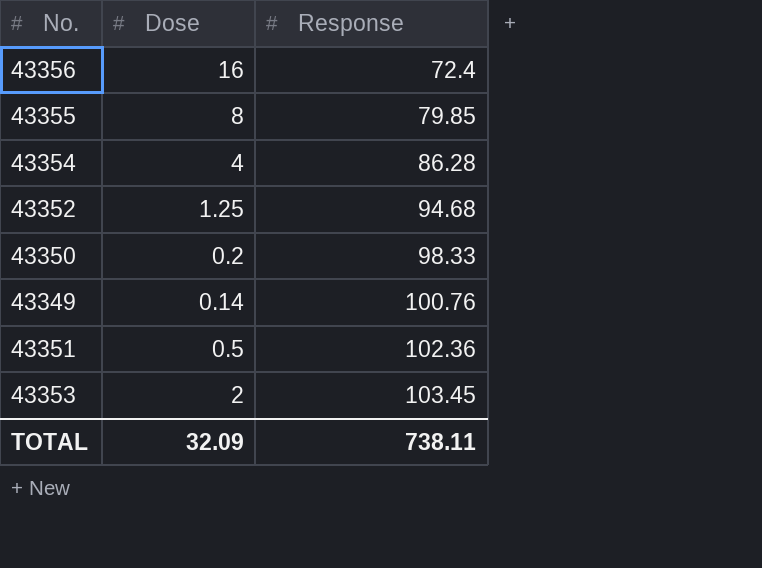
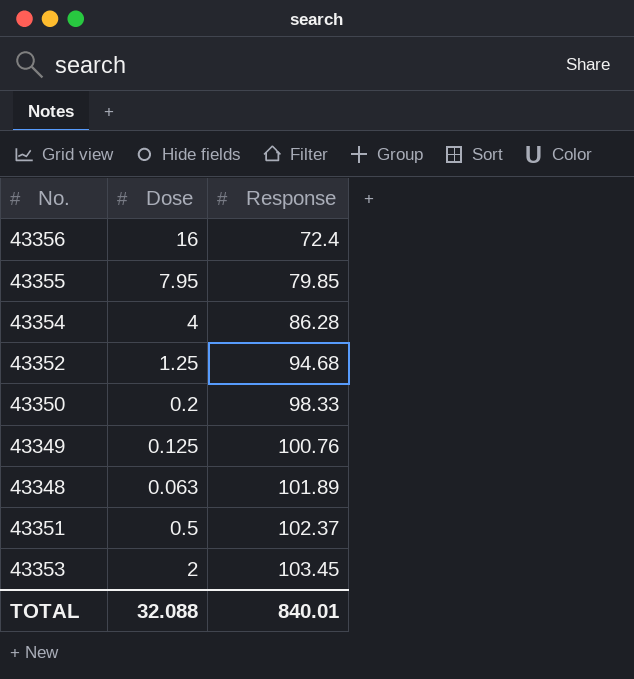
43355 | Dose: 8 -> 7.95
43349 | Dose: 0.14 -> 0.125
row 43348: none -> 0.063 | 101.89
43351 | Response: 102.36 -> 102.37
TOTAL | Dose: 32.09 -> 32.088
TOTAL | Response: 738.11 -> 840.01

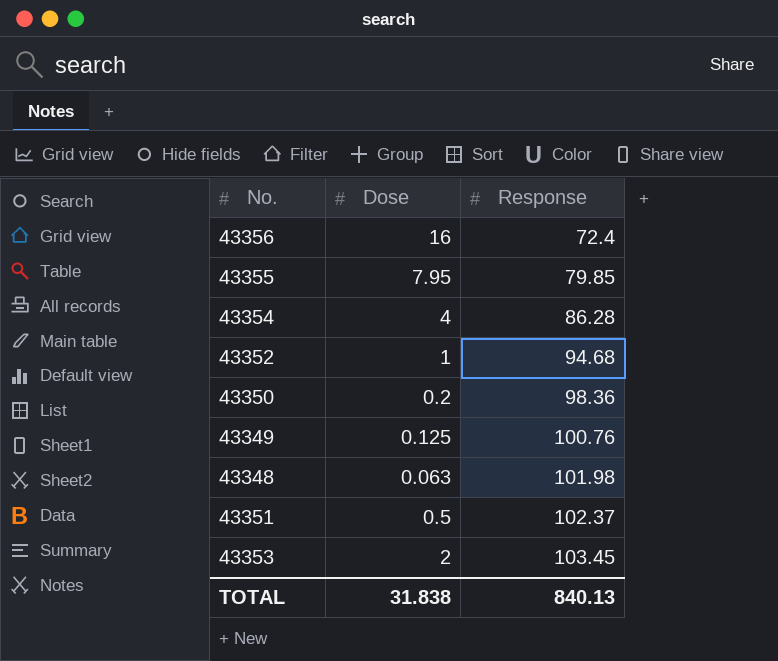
43352 | Dose: 1.25 -> 1
43350 | Response: 98.33 -> 98.36
43348 | Response: 101.89 -> 101.98
TOTAL | Dose: 32.088 -> 31.838
TOTAL | Response: 840.01 -> 840.13

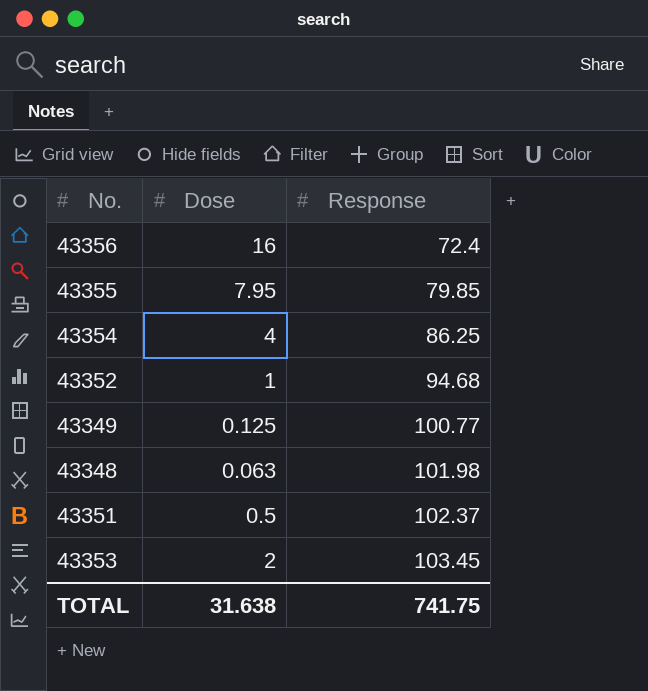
row 43350: 0.2 | 98.36 -> none
43354 | Response: 86.28 -> 86.25
43349 | Response: 100.76 -> 100.77
TOTAL | Dose: 31.838 -> 31.638
TOTAL | Response: 840.13 -> 741.75

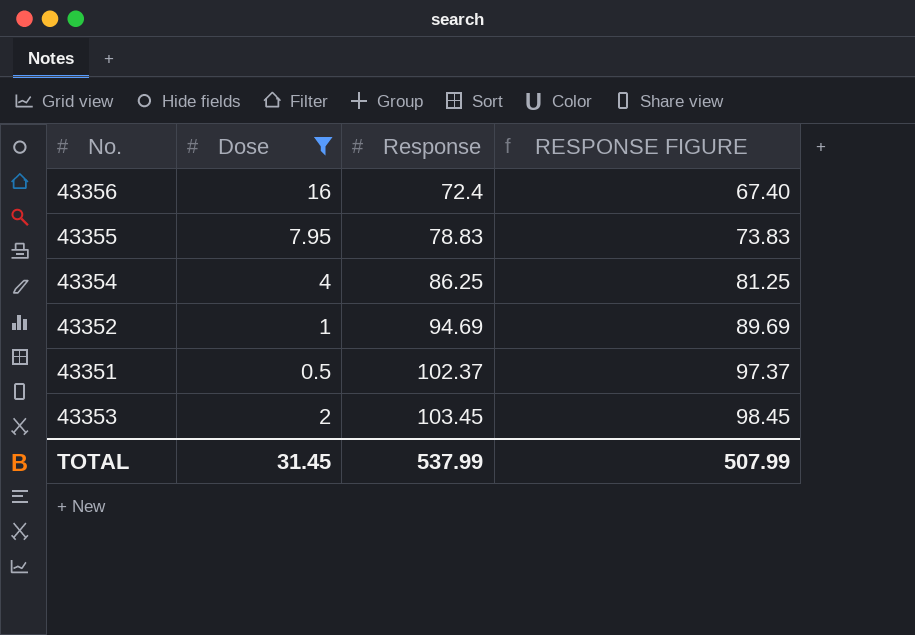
filter: none -> Dose >= 0.5
column RESPONSE FIGURE | formula: none -> [Response] - 5
43355 | Response: 79.85 -> 78.83
43352 | Response: 94.68 -> 94.69
TOTAL | Dose: 31.638 -> 31.45
TOTAL | Response: 741.75 -> 537.99

